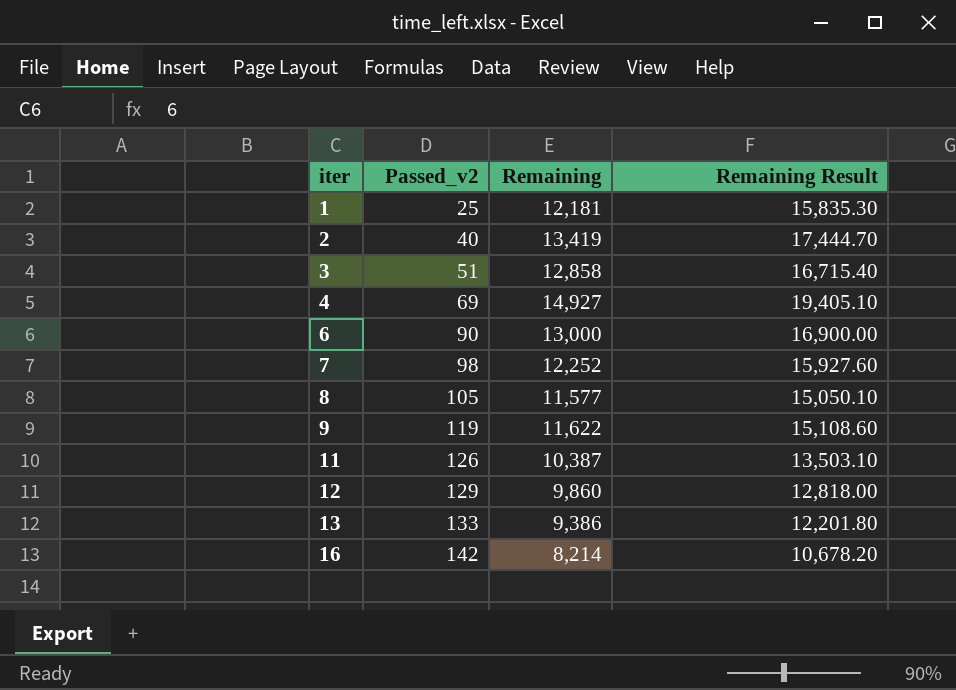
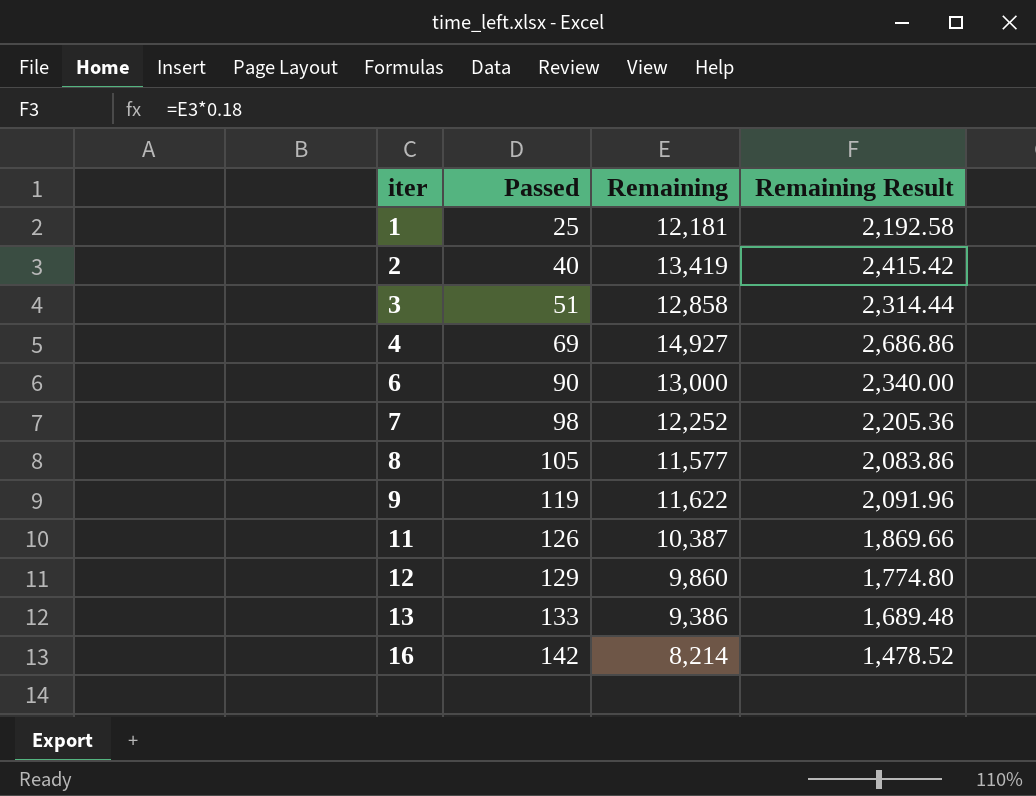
column name: Passed_v2 -> Passed
column Remaining Result | formula: [Remaining] * 1.3 -> [Remaining] * 0.18

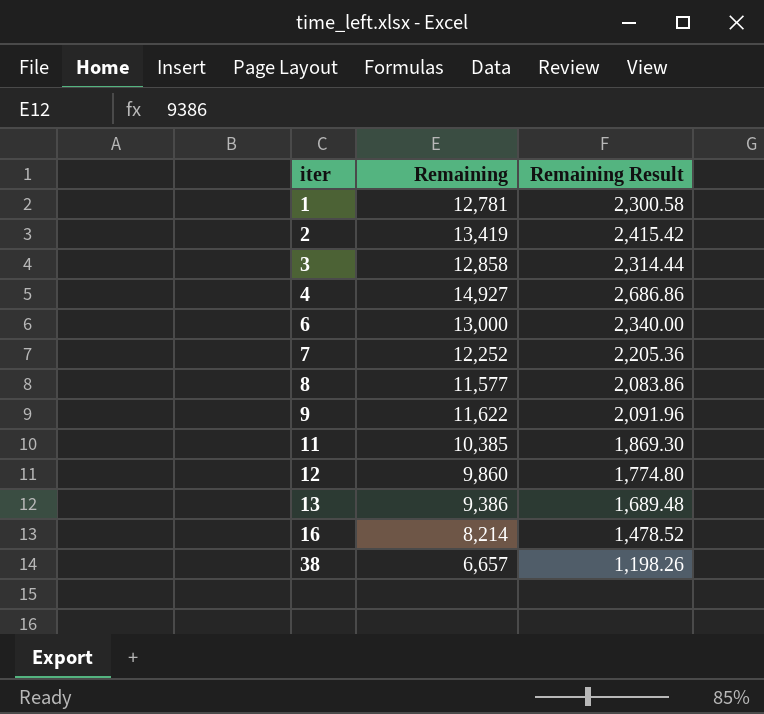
column Passed | position: 2 -> none
1 | Remaining: 12,181 -> 12,781
1 | Remaining Result: 2,192.58 -> 2,300.58
11 | Remaining: 10,387 -> 10,385
11 | Remaining Result: 1,869.66 -> 1,869.30
row 38: none -> 6,657 | 1,198.26

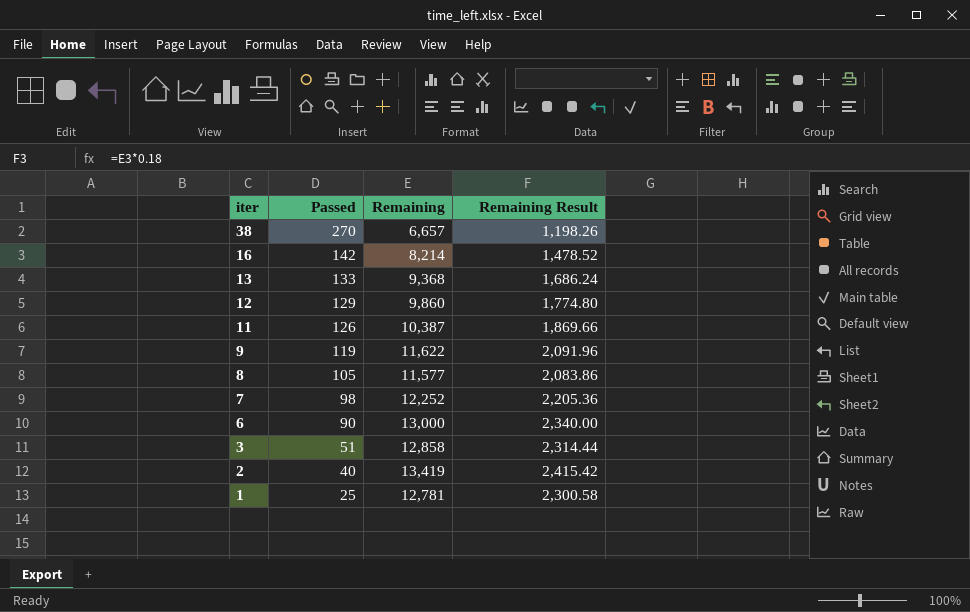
row order: iter ascending -> iter descending
column Passed | position: none -> 2
row 4: 14,927 | 2,686.86 -> none
13 | Remaining: 9,386 -> 9,368
13 | Remaining Result: 1,689.48 -> 1,686.24
11 | Remaining: 10,385 -> 10,387
11 | Remaining Result: 1,869.30 -> 1,869.66

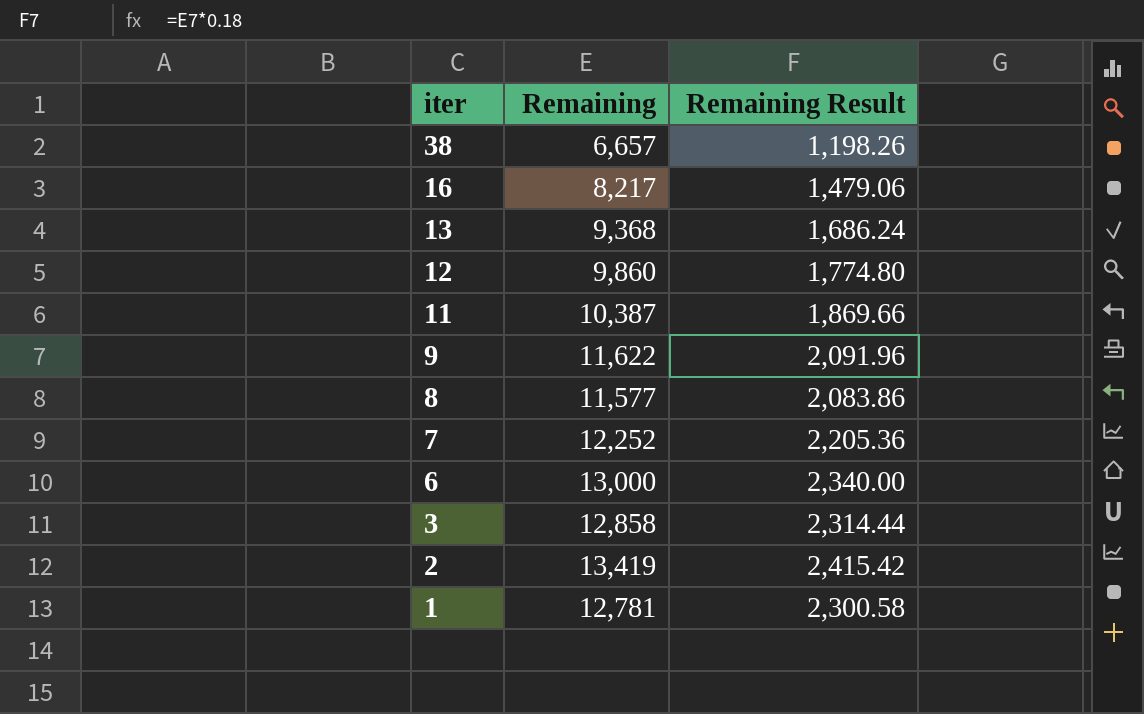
column Passed | position: 2 -> none
16 | Remaining: 8,214 -> 8,217
16 | Remaining Result: 1,478.52 -> 1,479.06

